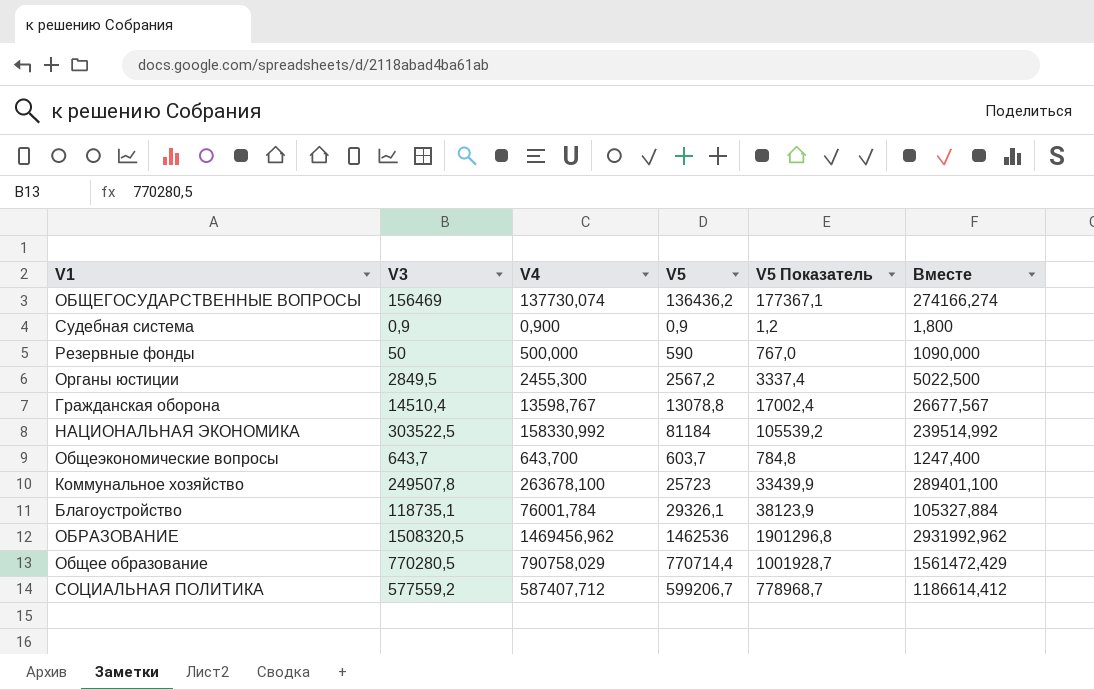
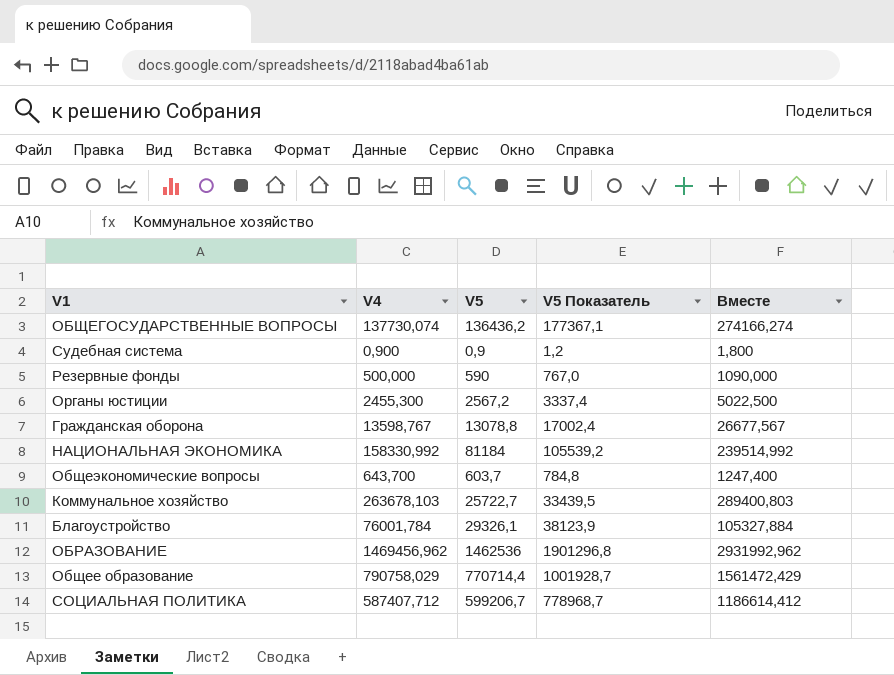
column V3 | position: 2 -> none
Коммунальное хозяйство | V4: 263678,100 -> 263678,103
Коммунальное хозяйство | V5: 25723 -> 25722,7
Коммунальное хозяйство | V5 Показатель: 33439,9 -> 33439,5
Коммунальное хозяйство | Вместе: 289401,100 -> 289400,803

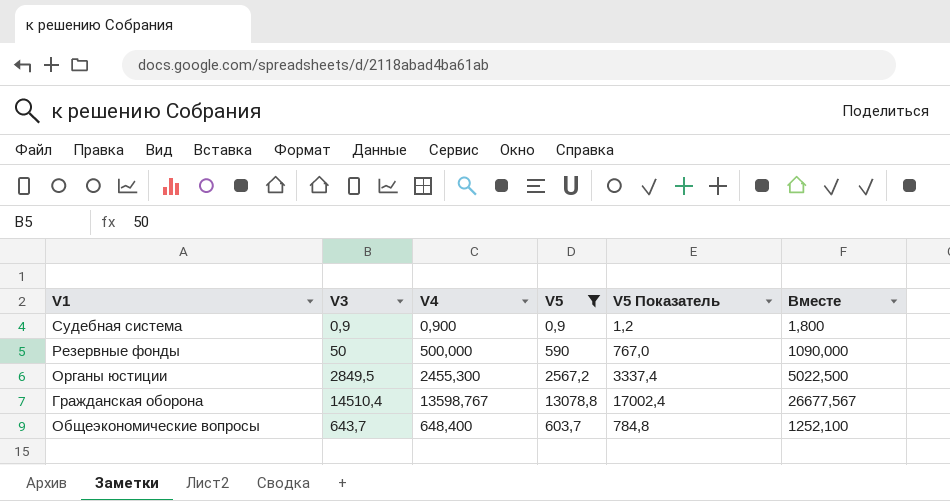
filter: none -> V5 <= 13078,8
column V3 | position: none -> 2
Общеэкономические вопросы | V4: 643,700 -> 648,400
Общеэкономические вопросы | Вместе: 1247,400 -> 1252,100

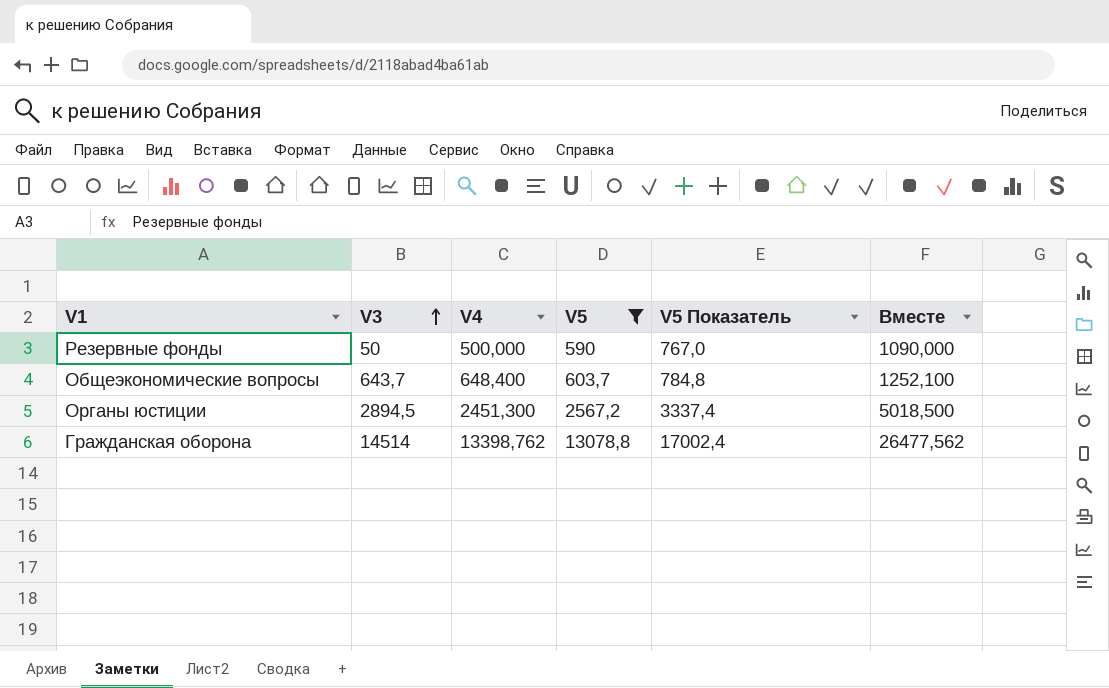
row order: none -> V3 ascending
row Судебная система: 0,9 | 0,900 | 0,9 | 1,2 | 1,800 -> none
Органы юстиции | V3: 2849,5 -> 2894,5
Органы юстиции | V4: 2455,300 -> 2451,300
Органы юстиции | Вместе: 5022,500 -> 5018,500
Гражданская оборона | V3: 14510,4 -> 14514
Гражданская оборона | V4: 13598,767 -> 13398,762
Гражданская оборона | Вместе: 26677,567 -> 26477,562

